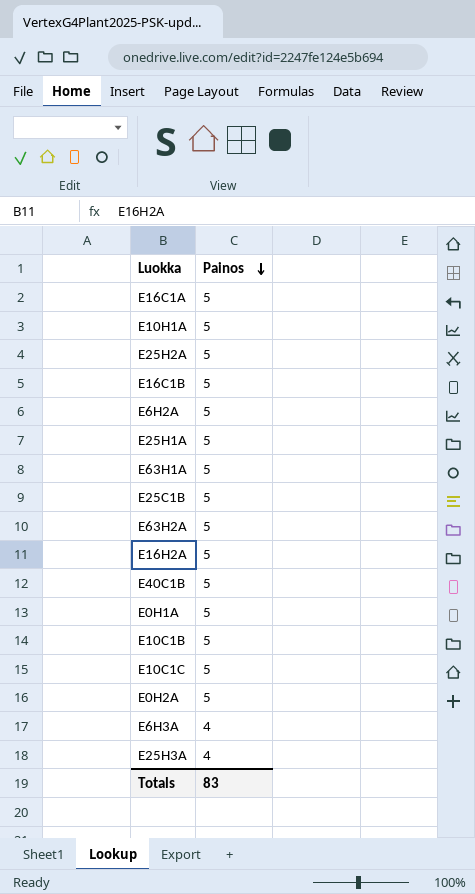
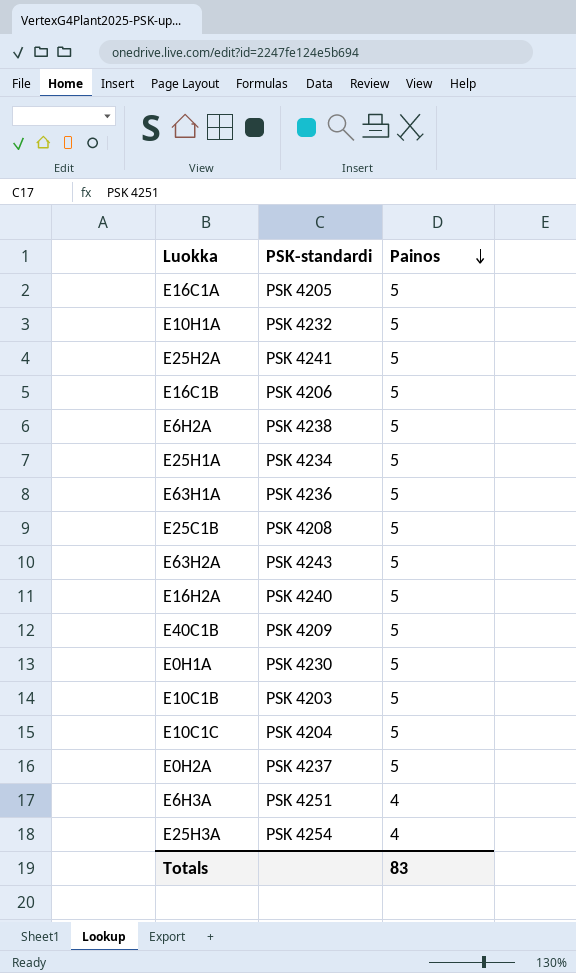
column PSK-standardi | position: none -> 2

